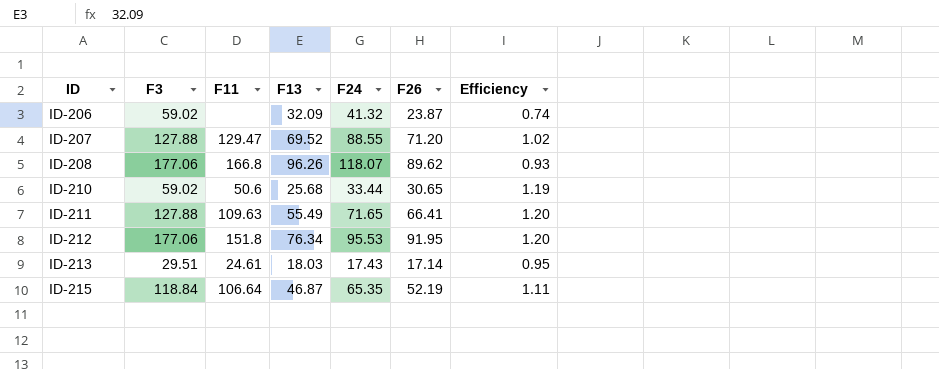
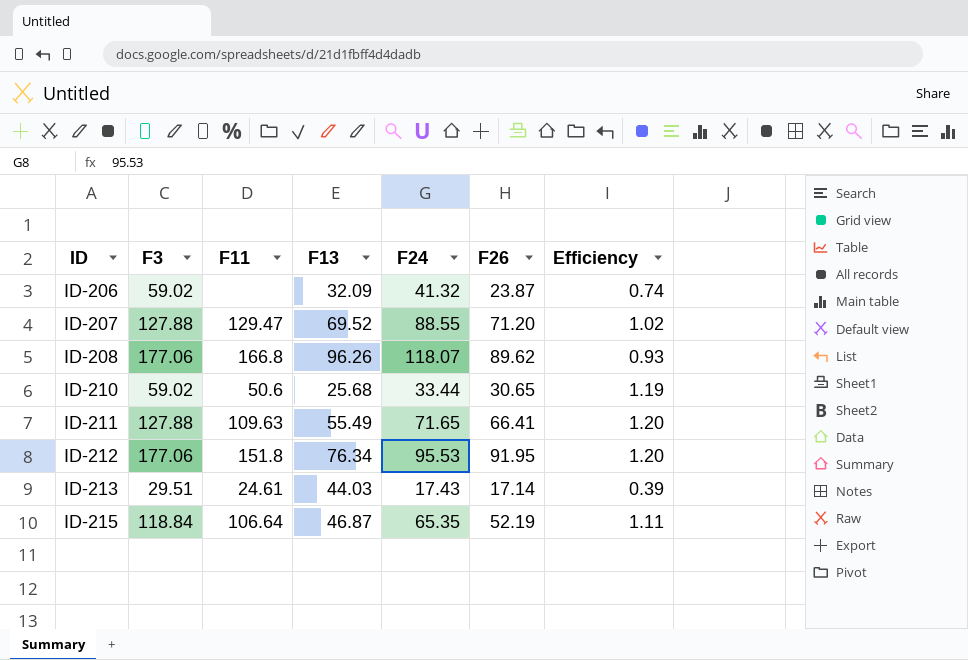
ID-213 | F13: 18.03 -> 44.03
ID-213 | Efficiency: 0.95 -> 0.39

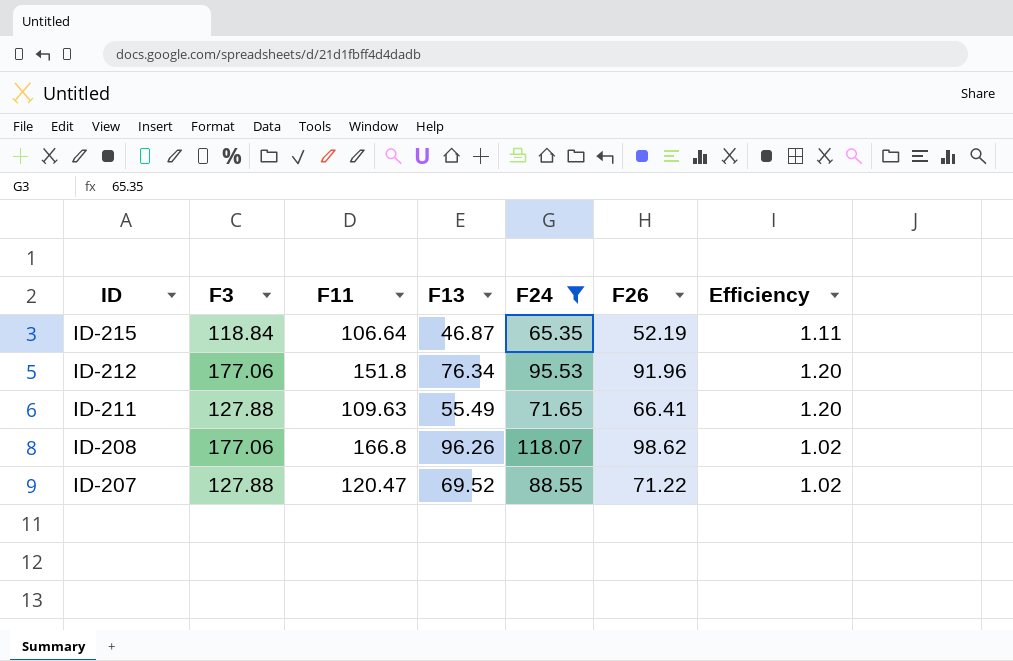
filter: none -> F24 >= 65.35
row order: ID ascending -> ID descending
ID-212 | F26: 91.95 -> 91.96
ID-208 | F26: 89.62 -> 98.62
ID-208 | Efficiency: 0.93 -> 1.02
ID-207 | F11: 129.47 -> 120.47
ID-207 | F26: 71.20 -> 71.22

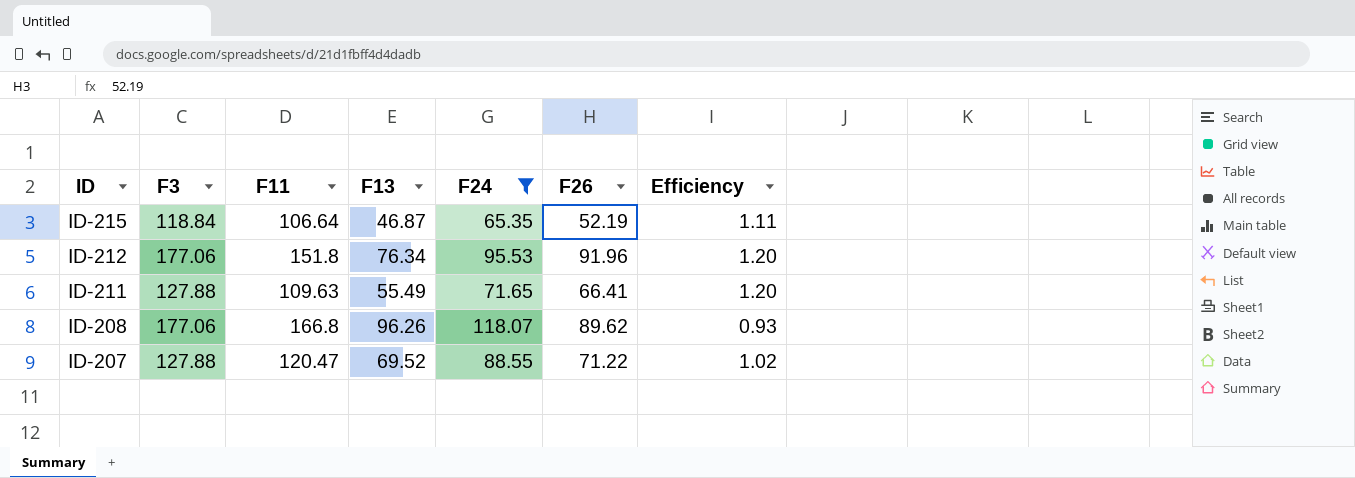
ID-208 | F26: 98.62 -> 89.62
ID-208 | Efficiency: 1.02 -> 0.93

